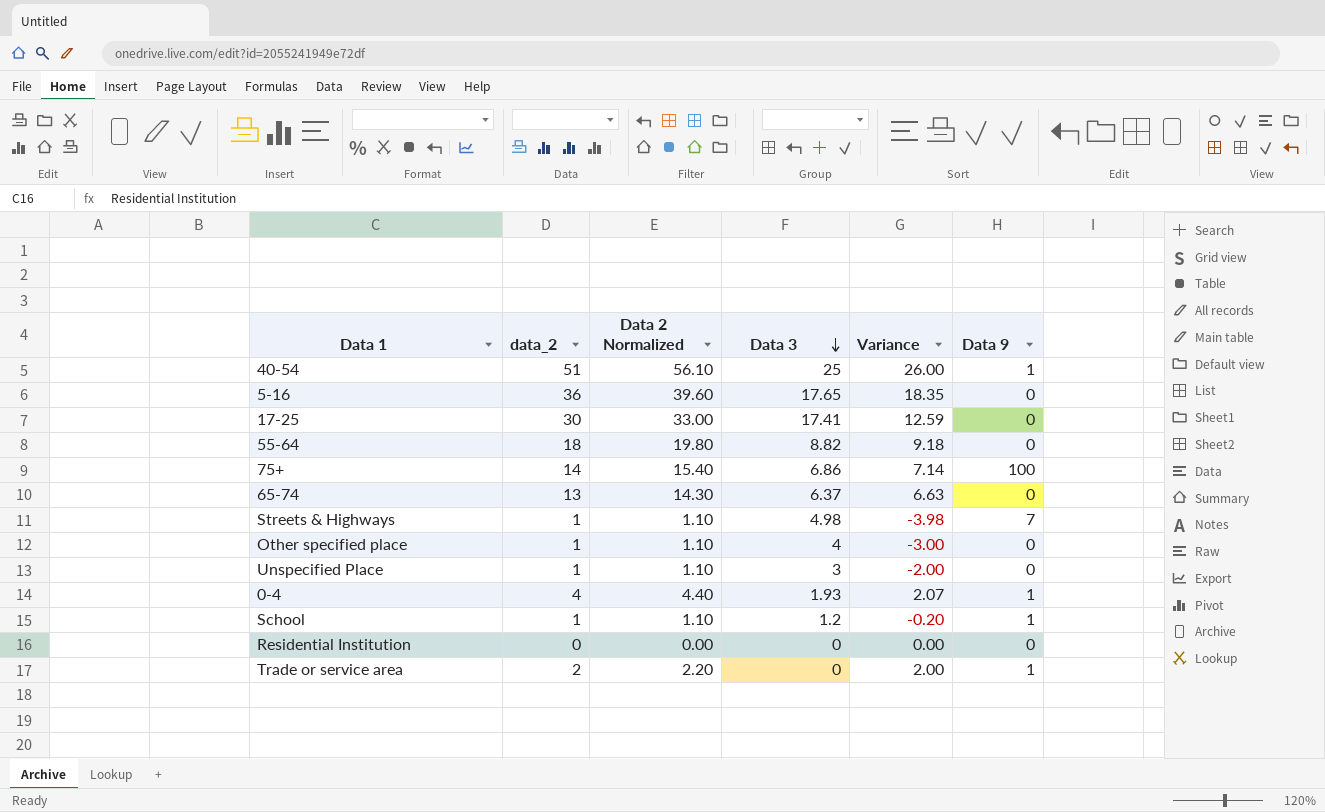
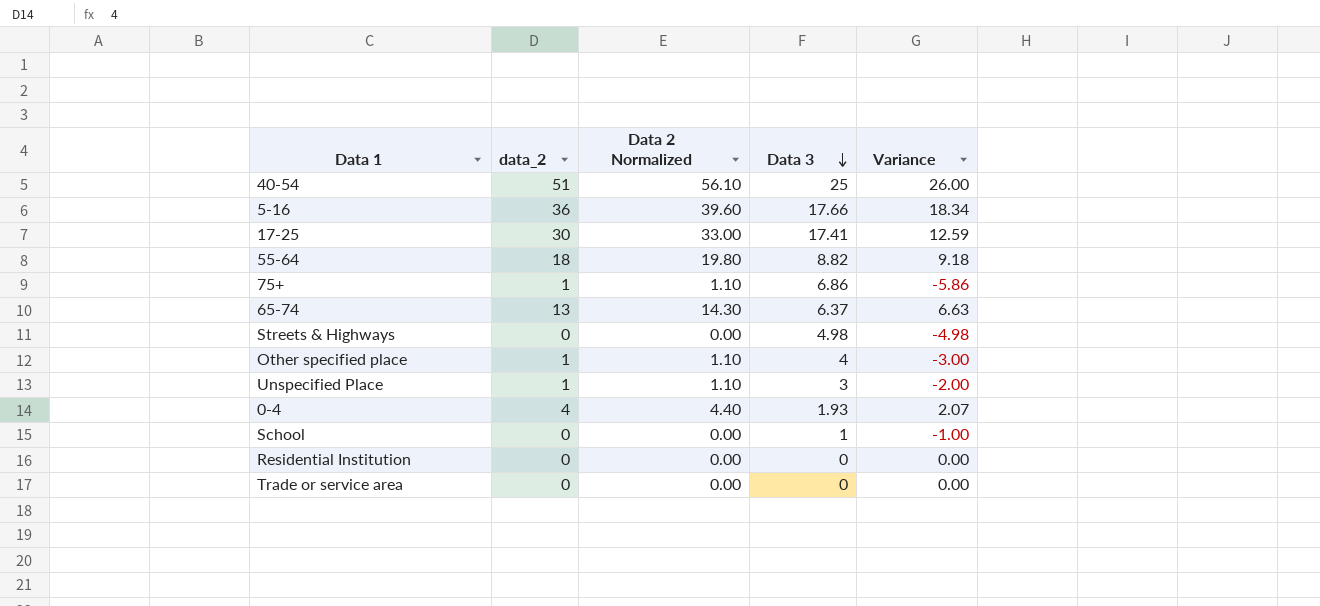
column Data 9 | position: 6 -> none
5-16 | Data 3: 17.65 -> 17.66
5-16 | Variance: 18.35 -> 18.34
75+ | data_2: 14 -> 1
75+ | Data 2 Normalized: 15.40 -> 1.10
75+ | Variance: 7.14 -> -5.86
Streets & Highways | data_2: 1 -> 0
Streets & Highways | Data 2 Normalized: 1.10 -> 0.00
Streets & Highways | Variance: -3.98 -> -4.98
School | data_2: 1 -> 0
School | Data 2 Normalized: 1.10 -> 0.00
School | Data 3: 1.2 -> 1
School | Variance: -0.20 -> -1.00
Trade or service area | data_2: 2 -> 0
Trade or service area | Data 2 Normalized: 2.20 -> 0.00
Trade or service area | Variance: 2.00 -> 0.00

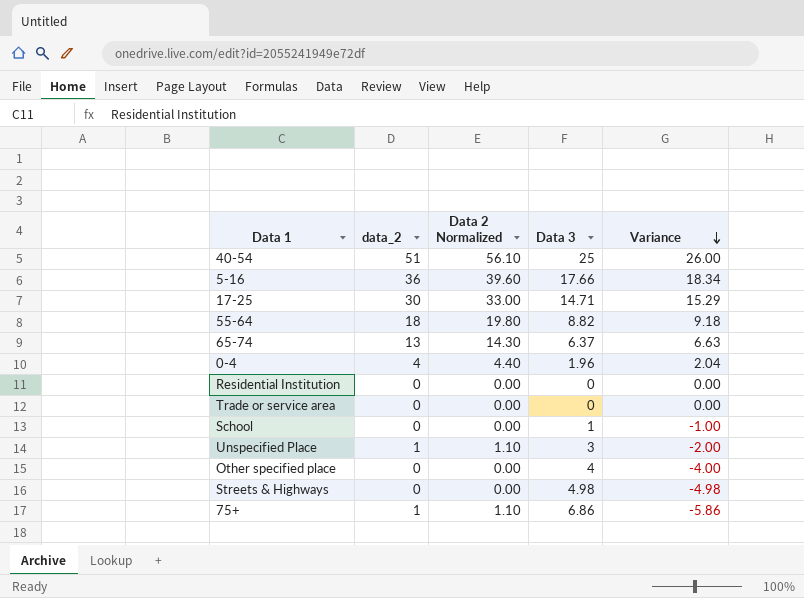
row order: Data 3 descending -> Variance descending
17-25 | Data 3: 17.41 -> 14.71
17-25 | Variance: 12.59 -> 15.29
0-4 | Data 3: 1.93 -> 1.96
0-4 | Variance: 2.07 -> 2.04
Other specified place | data_2: 1 -> 0
Other specified place | Data 2 Normalized: 1.10 -> 0.00
Other specified place | Variance: -3.00 -> -4.00

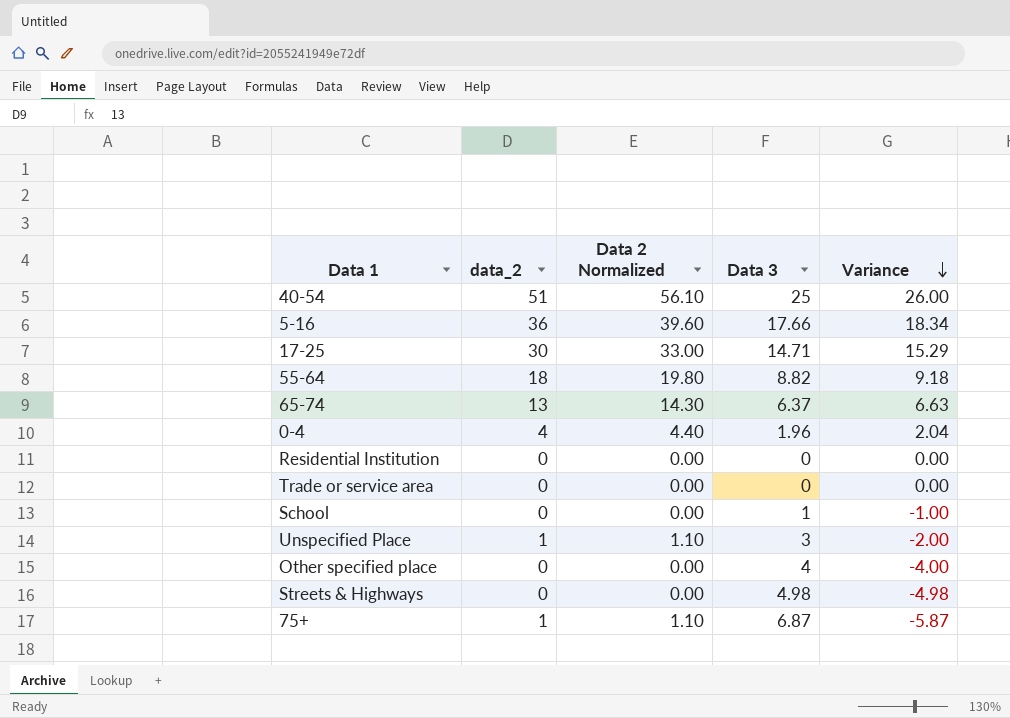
75+ | Data 3: 6.86 -> 6.87
75+ | Variance: -5.86 -> -5.87

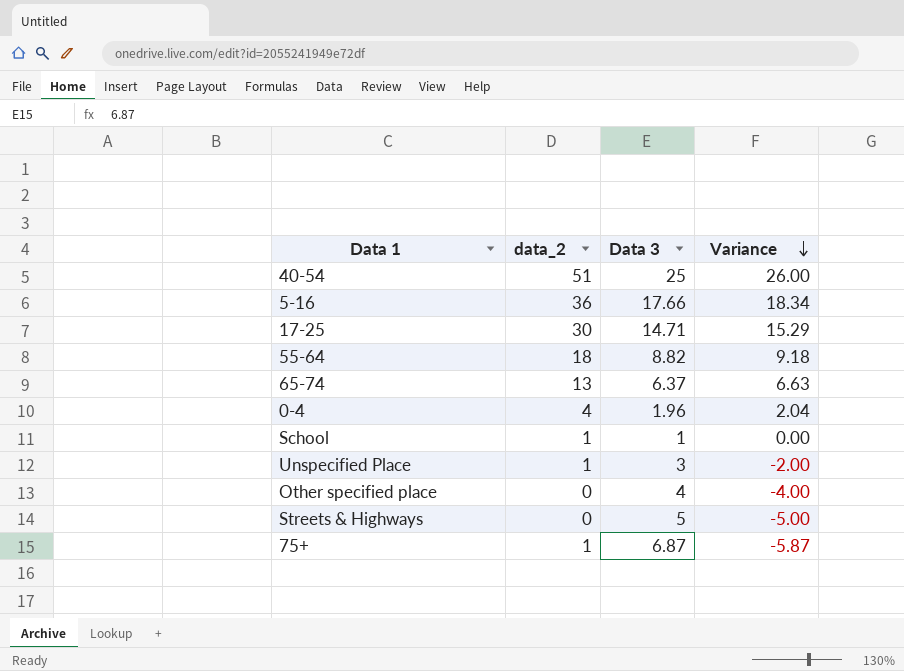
column Data 2 Normalized | formula: [data_2] * 1.1 -> none
row Residential Institution: 0 | 0.00 | 0 | 0.00 -> none
row Trade or service area: 0 | 0.00 | 0 | 0.00 -> none
School | data_2: 0 -> 1
School | Variance: -1.00 -> 0.00
Streets & Highways | Data 3: 4.98 -> 5
Streets & Highways | Variance: -4.98 -> -5.00

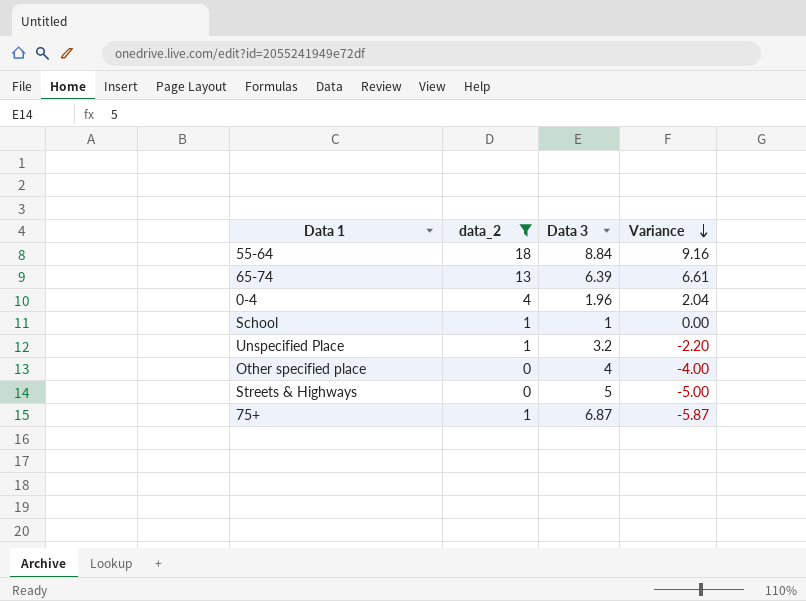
filter: none -> data_2 <= 18
55-64 | Data 3: 8.82 -> 8.84
55-64 | Variance: 9.18 -> 9.16
65-74 | Data 3: 6.37 -> 6.39
65-74 | Variance: 6.63 -> 6.61
Unspecified Place | Data 3: 3 -> 3.2
Unspecified Place | Variance: -2.00 -> -2.20

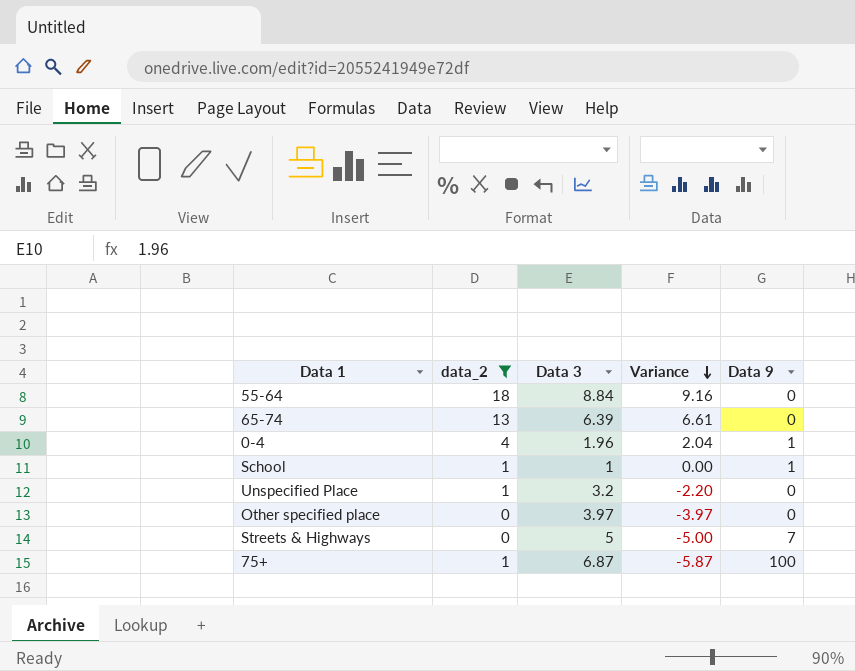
column Data 9 | position: none -> 5
Other specified place | Data 3: 4 -> 3.97
Other specified place | Variance: -4.00 -> -3.97

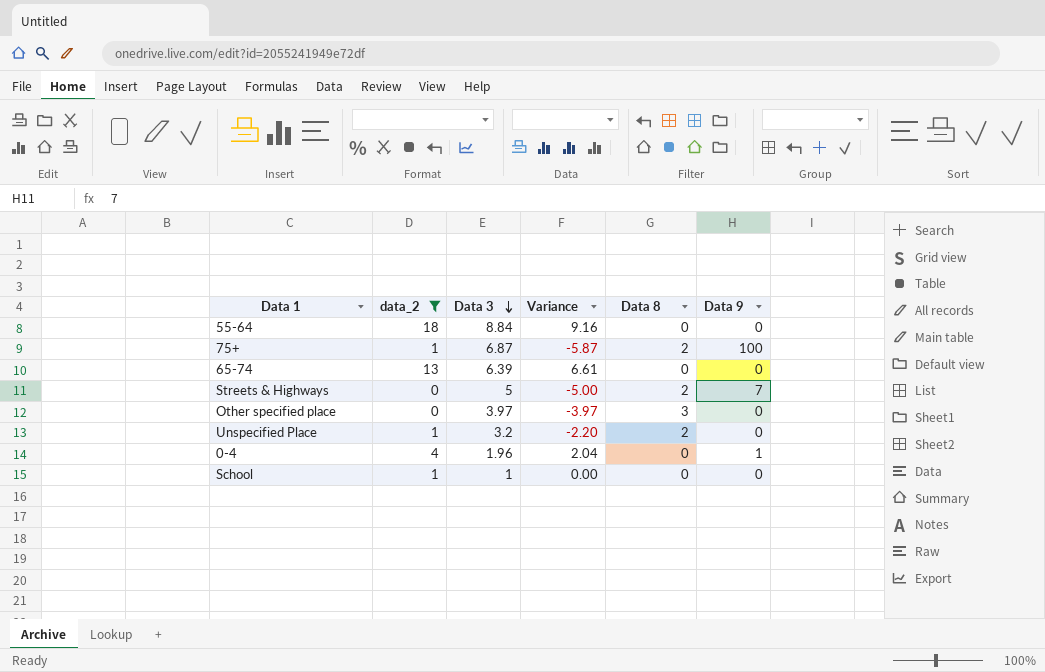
row order: Variance descending -> Data 3 descending
column Data 8 | position: none -> 5
School | Data 9: 1 -> 0

